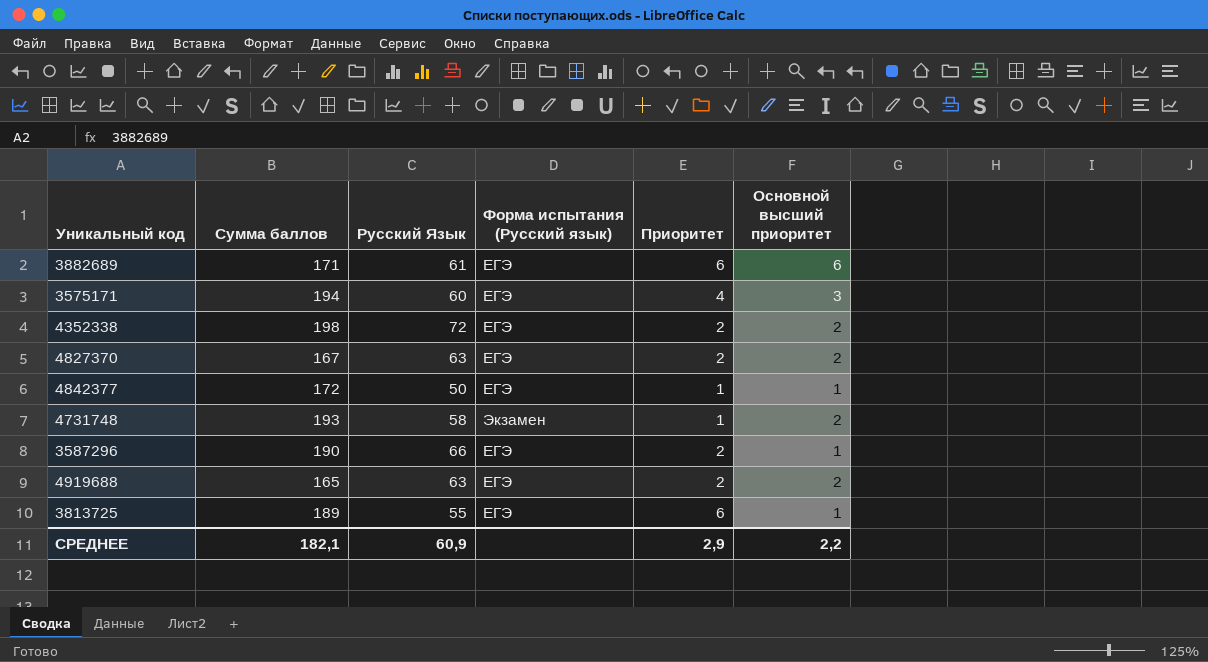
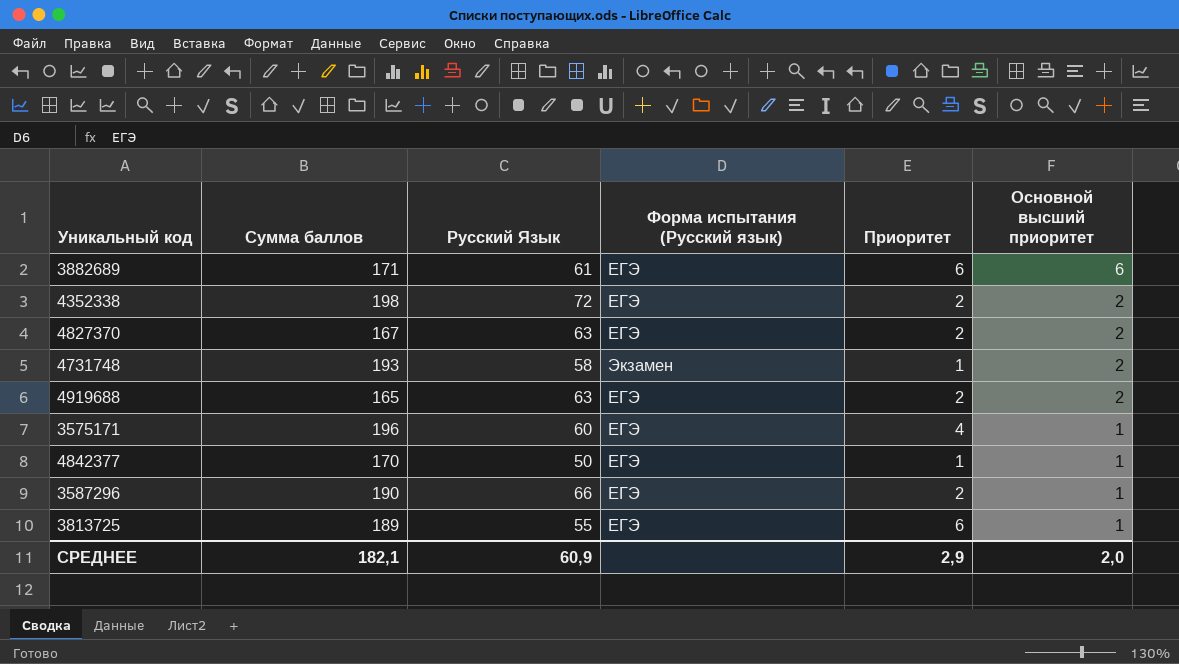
row order: none -> Основной высший приоритет descending
3575171 | Сумма баллов: 194 -> 196
3575171 | Основной высший приоритет: 3 -> 1
4842377 | Сумма баллов: 172 -> 170
СРЕДНЕЕ | Основной высший приоритет: 2,2 -> 2,0

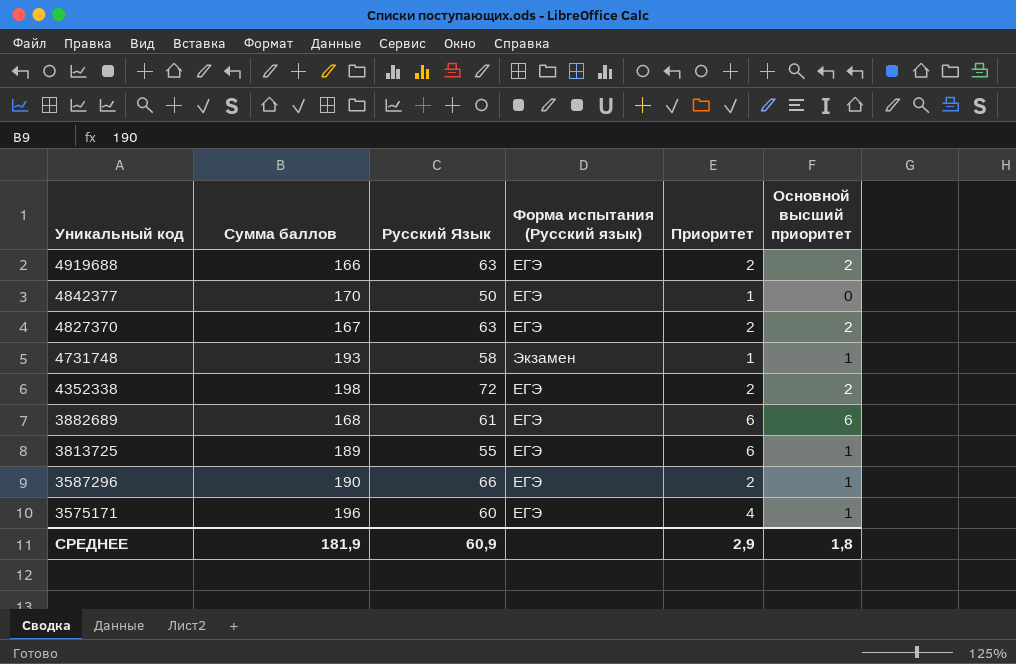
row order: Основной высший приоритет descending -> Уникальный код descending
4919688 | Сумма баллов: 165 -> 166
4842377 | Основной высший приоритет: 1 -> 0
4731748 | Основной высший приоритет: 2 -> 1
3882689 | Сумма баллов: 171 -> 168
СРЕДНЕЕ | Сумма баллов: 182,1 -> 181,9
СРЕДНЕЕ | Основной высший приоритет: 2,0 -> 1,8

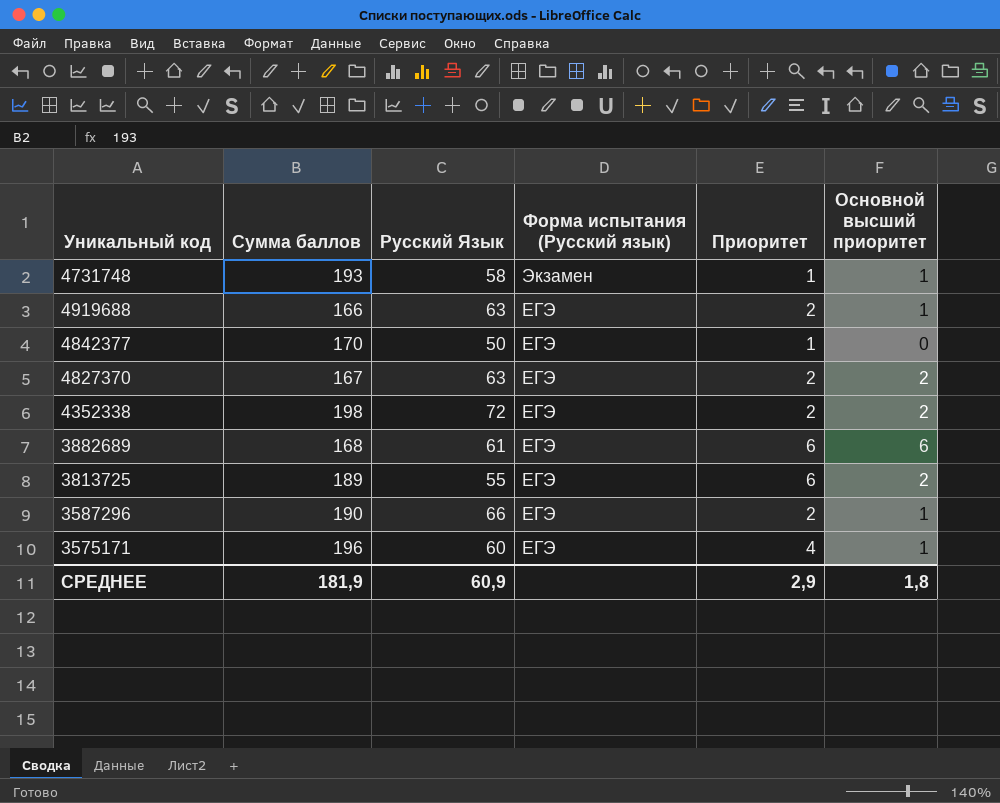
row order: Уникальный код descending -> Форма испытания (Русский язык) descending
4919688 | Основной высший приоритет: 2 -> 1
3813725 | Основной высший приоритет: 1 -> 2

